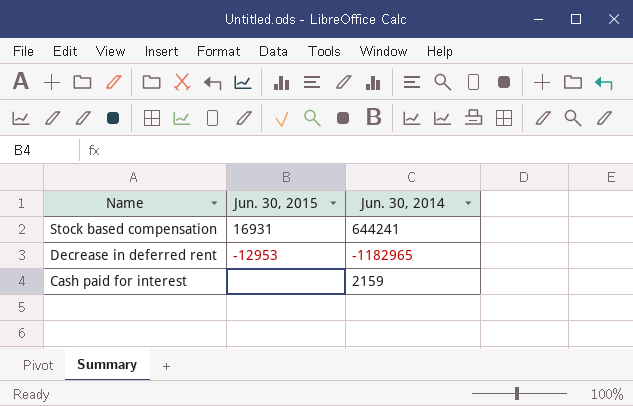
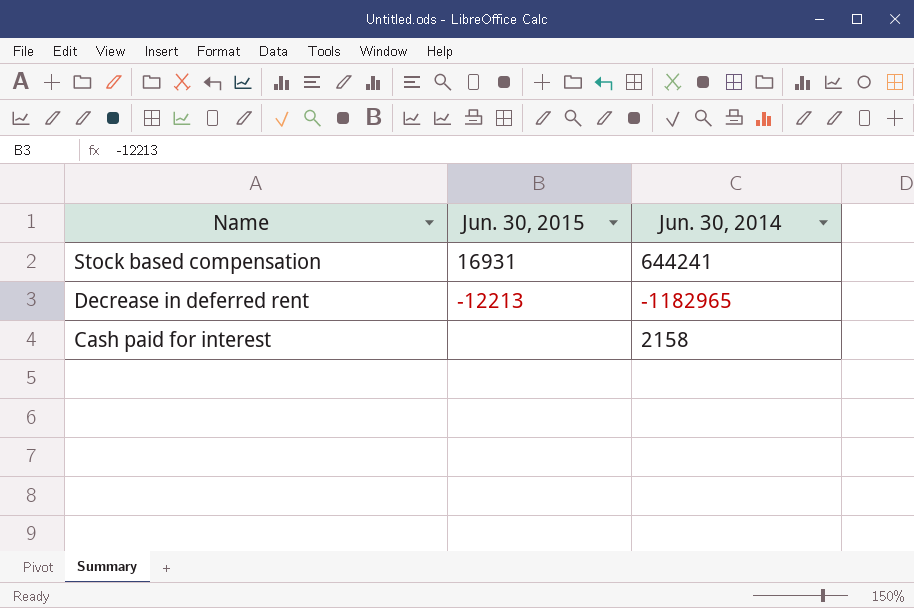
Decrease in deferred rent | Jun. 30, 2015: -12953 -> -12213
Cash paid for interest | Jun. 30, 2014: 2159 -> 2158

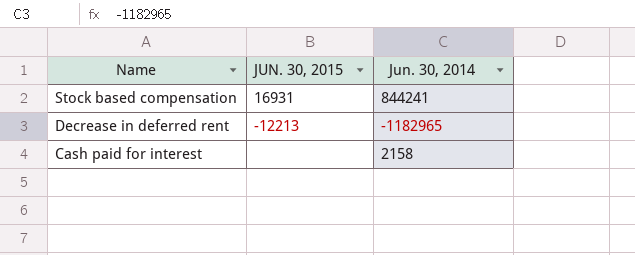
column name: Jun. 30, 2015 -> JUN. 30, 2015
Stock based compensation | Jun. 30, 2014: 644241 -> 844241

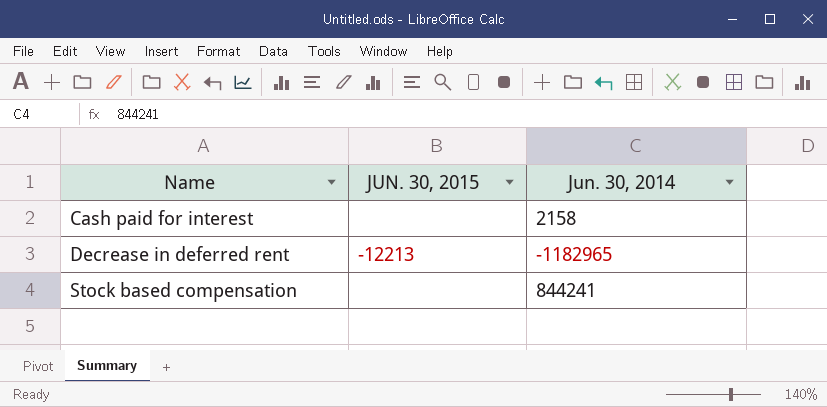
row order: Name descending -> Name ascending
Stock based compensation | JUN. 30, 2015: 16931 -> none

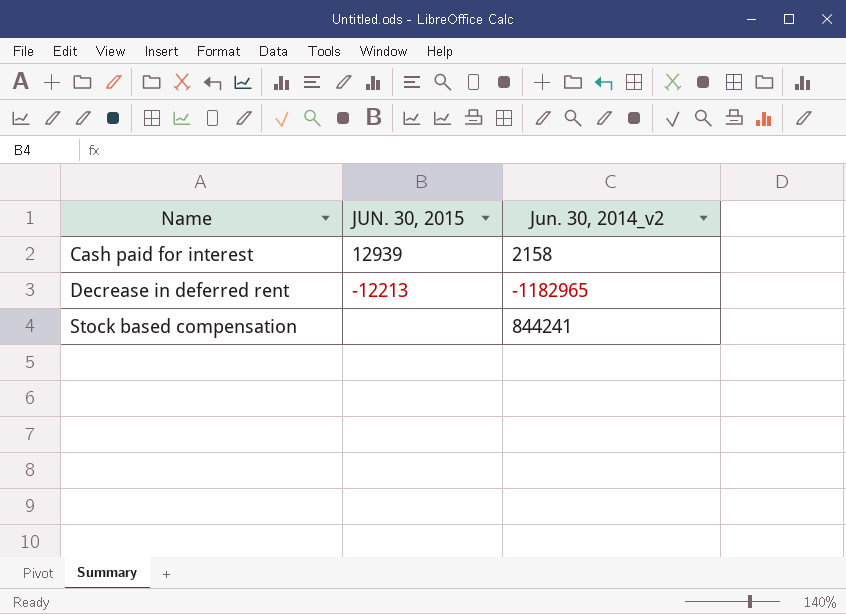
column name: Jun. 30, 2014 -> Jun. 30, 2014_v2
Cash paid for interest | JUN. 30, 2015: none -> 12939

